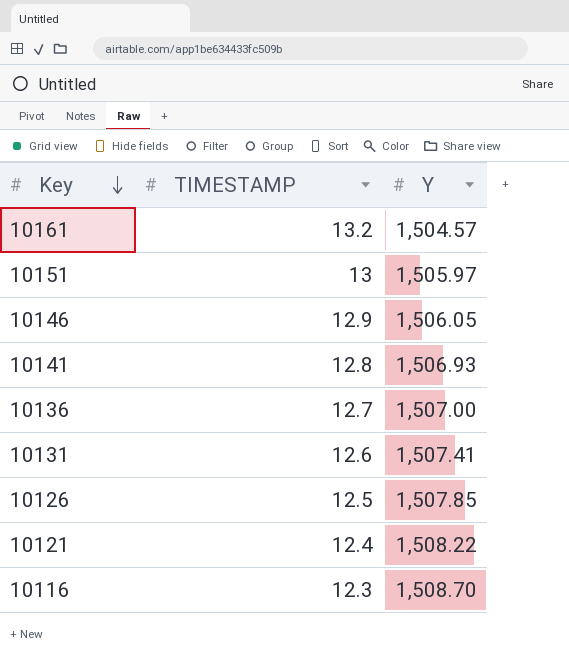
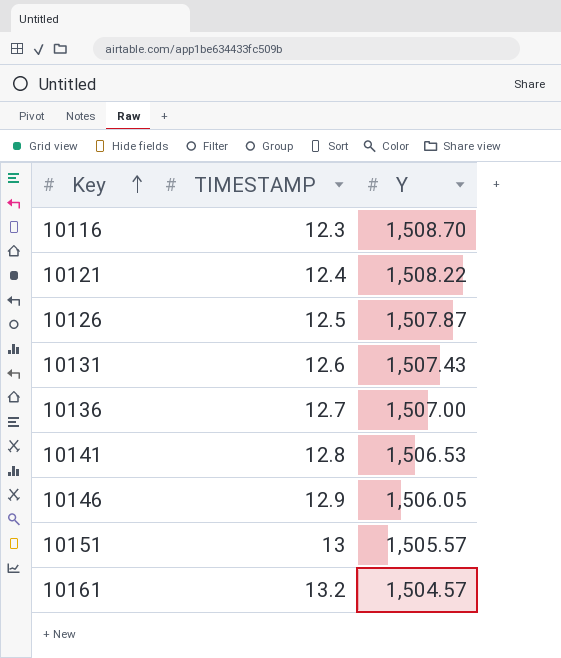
row order: Key descending -> Key ascending
10126 | Y: 1,507.85 -> 1,507.87
10131 | Y: 1,507.41 -> 1,507.43
10141 | Y: 1,506.93 -> 1,506.53
10151 | Y: 1,505.97 -> 1,505.57

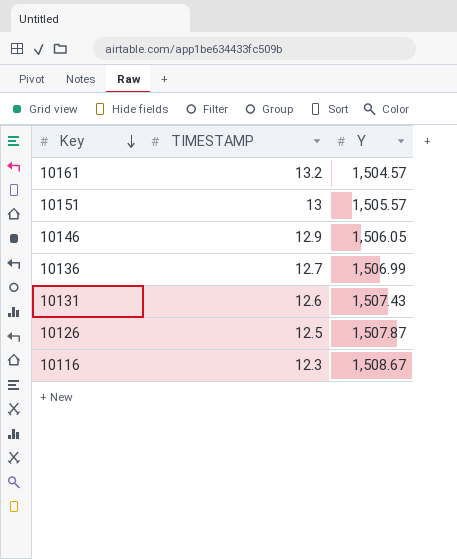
row order: Key ascending -> Key descending
row 10121: 12.4 | 1,508.22 -> none
row 10141: 12.8 | 1,506.53 -> none
10136 | Y: 1,507.00 -> 1,506.99
10116 | Y: 1,508.70 -> 1,508.67

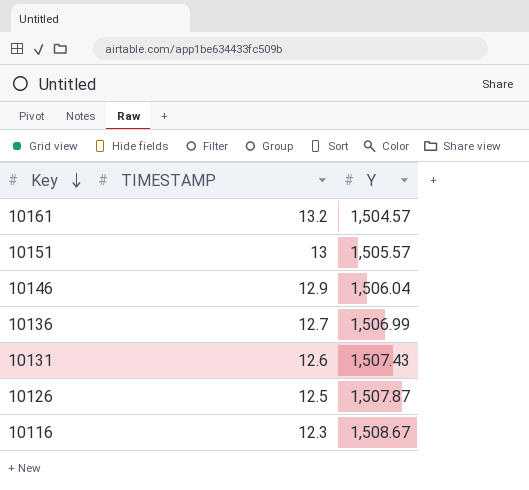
10146 | Y: 1,506.05 -> 1,506.04

